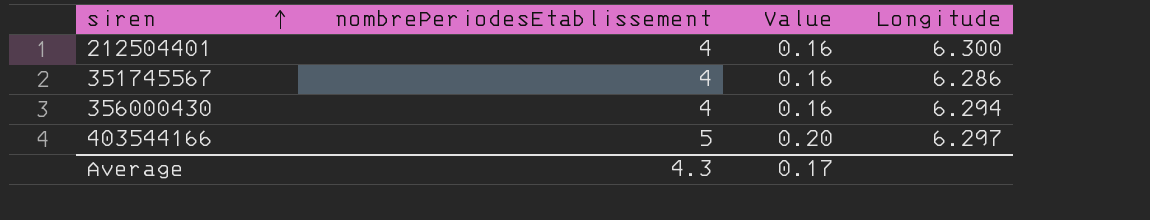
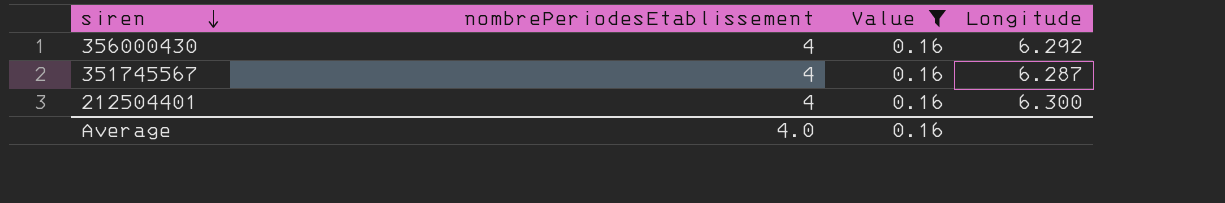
filter: none -> Value = 0.16
row order: siren ascending -> siren descending
356000430 | Longitude: 6.294 -> 6.292
351745567 | Longitude: 6.286 -> 6.287
Average | nombrePeriodesEtablissement: 4.3 -> 4.0
Average | Value: 0.17 -> 0.16

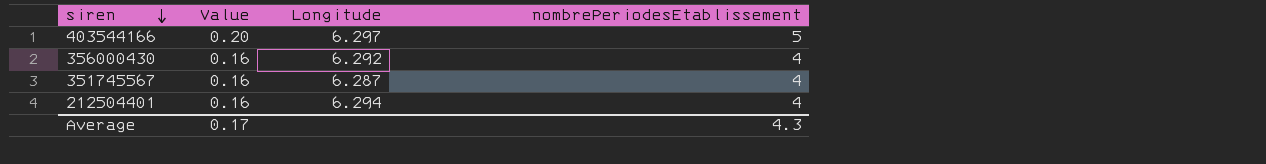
filter: Value = 0.16 -> none
column nombrePeriodesEtablissement | position: 2 -> 4
212504401 | Longitude: 6.300 -> 6.294
Average | Value: 0.16 -> 0.17
Average | nombrePeriodesEtablissement: 4.0 -> 4.3

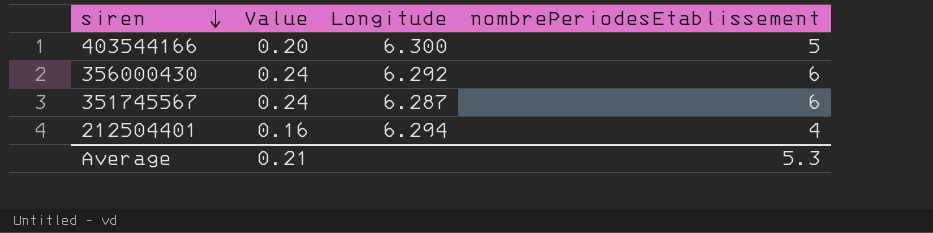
403544166 | Longitude: 6.297 -> 6.300
356000430 | Value: 0.16 -> 0.24
356000430 | nombrePeriodesEtablissement: 4 -> 6
351745567 | Value: 0.16 -> 0.24
351745567 | nombrePeriodesEtablissement: 4 -> 6
Average | Value: 0.17 -> 0.21
Average | nombrePeriodesEtablissement: 4.3 -> 5.3

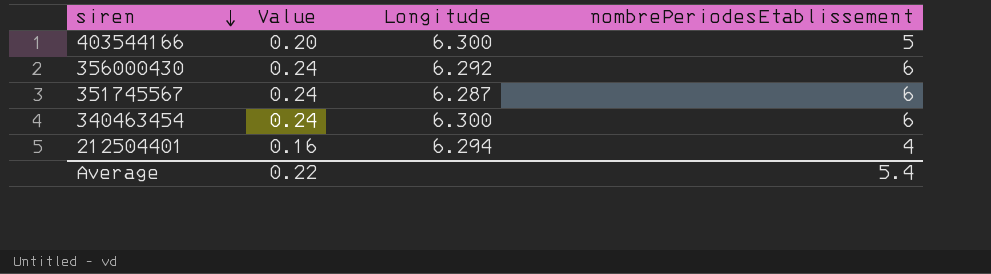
row 340463454: none -> 0.24 | 6.300 | 6
Average | Value: 0.21 -> 0.22
Average | nombrePeriodesEtablissement: 5.3 -> 5.4

